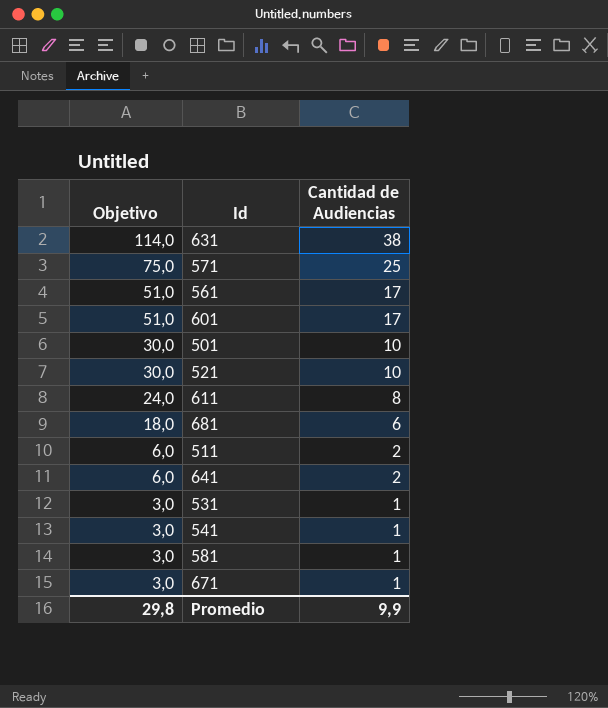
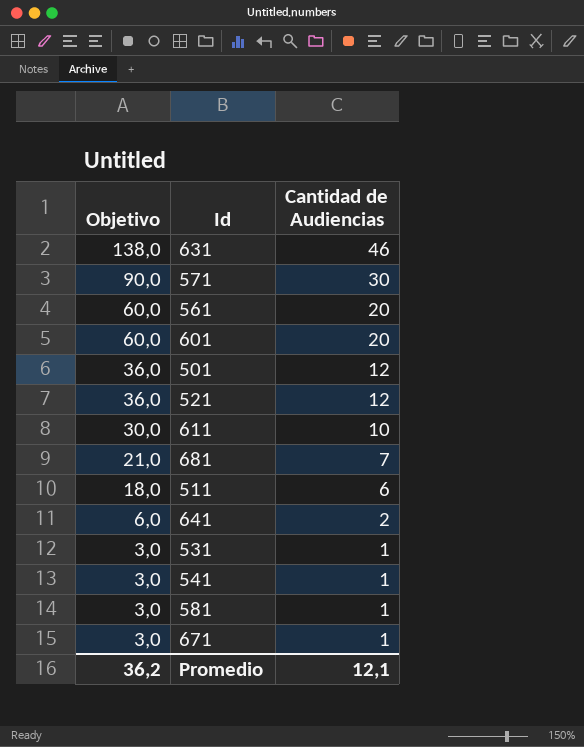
631 | Objetivo: 114,0 -> 138,0
631 | Cantidad de Audiencias: 38 -> 46
571 | Objetivo: 75,0 -> 90,0
571 | Cantidad de Audiencias: 25 -> 30
561 | Objetivo: 51,0 -> 60,0
561 | Cantidad de Audiencias: 17 -> 20
601 | Objetivo: 51,0 -> 60,0
601 | Cantidad de Audiencias: 17 -> 20
501 | Objetivo: 30,0 -> 36,0
501 | Cantidad de Audiencias: 10 -> 12
521 | Objetivo: 30,0 -> 36,0
521 | Cantidad de Audiencias: 10 -> 12
611 | Objetivo: 24,0 -> 30,0
611 | Cantidad de Audiencias: 8 -> 10
681 | Objetivo: 18,0 -> 21,0
681 | Cantidad de Audiencias: 6 -> 7
511 | Objetivo: 6,0 -> 18,0
511 | Cantidad de Audiencias: 2 -> 6
Promedio | Objetivo: 29,8 -> 36,2
Promedio | Cantidad de Audiencias: 9,9 -> 12,1

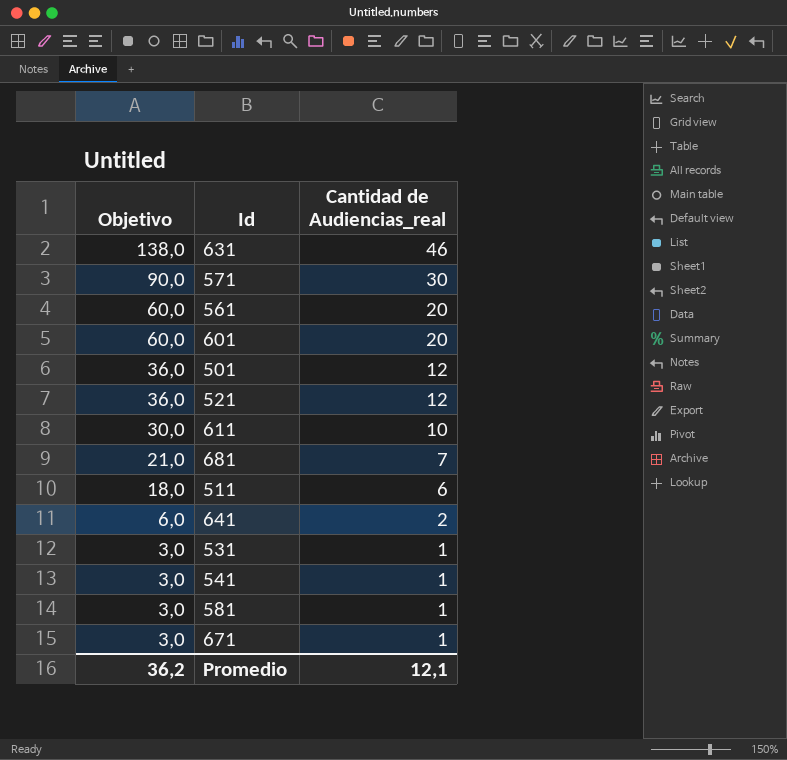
column name: Cantidad de Audiencias -> Cantidad de Audiencias_real

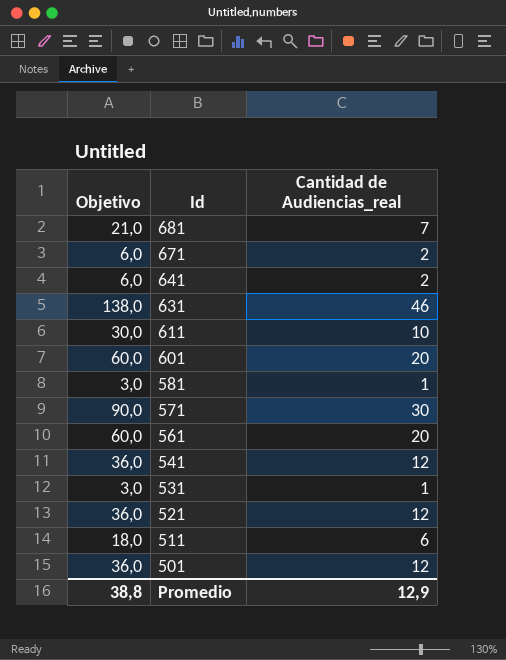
row order: Objetivo descending -> Id descending
671 | Objetivo: 3,0 -> 6,0
671 | Cantidad de Audiencias_real: 1 -> 2
541 | Objetivo: 3,0 -> 36,0
541 | Cantidad de Audiencias_real: 1 -> 12
Promedio | Objetivo: 36,2 -> 38,8
Promedio | Cantidad de Audiencias_real: 12,1 -> 12,9

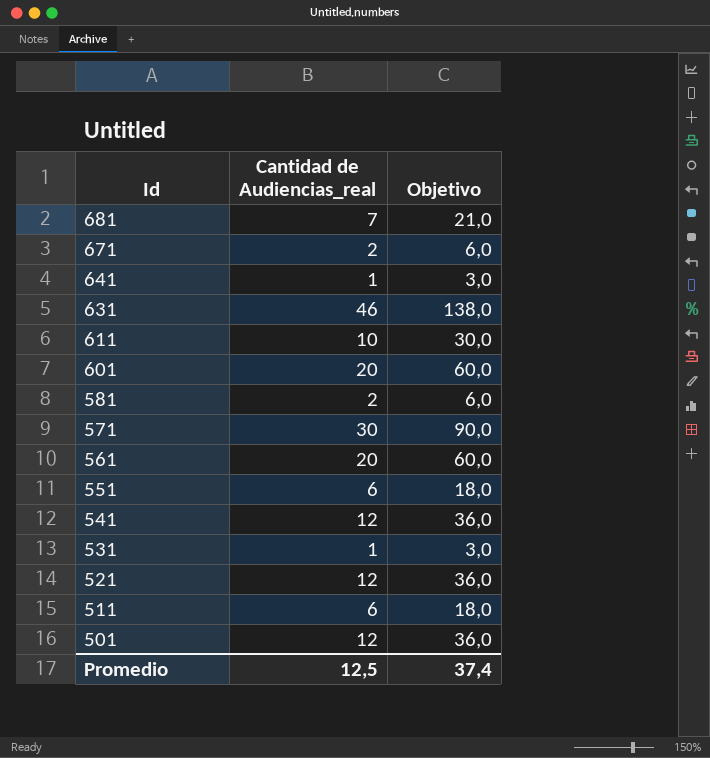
column Objetivo | position: 1 -> 3
641 | Cantidad de Audiencias_real: 2 -> 1
641 | Objetivo: 6,0 -> 3,0
581 | Cantidad de Audiencias_real: 1 -> 2
581 | Objetivo: 3,0 -> 6,0
row 551: none -> 6 | 18,0
Promedio | Cantidad de Audiencias_real: 12,9 -> 12,5
Promedio | Objetivo: 38,8 -> 37,4

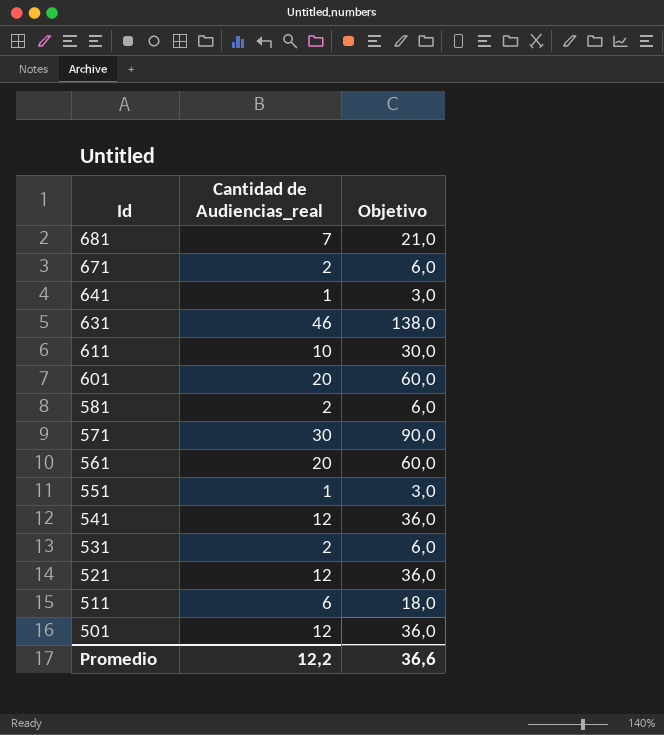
551 | Cantidad de Audiencias_real: 6 -> 1
551 | Objetivo: 18,0 -> 3,0
531 | Cantidad de Audiencias_real: 1 -> 2
531 | Objetivo: 3,0 -> 6,0
Promedio | Cantidad de Audiencias_real: 12,5 -> 12,2
Promedio | Objetivo: 37,4 -> 36,6

